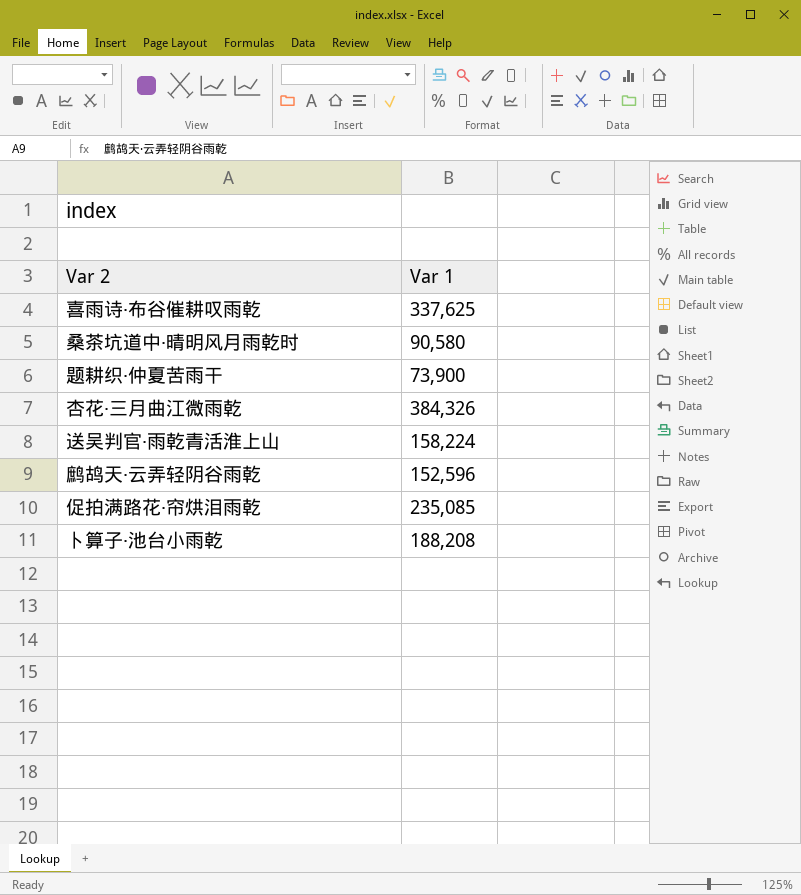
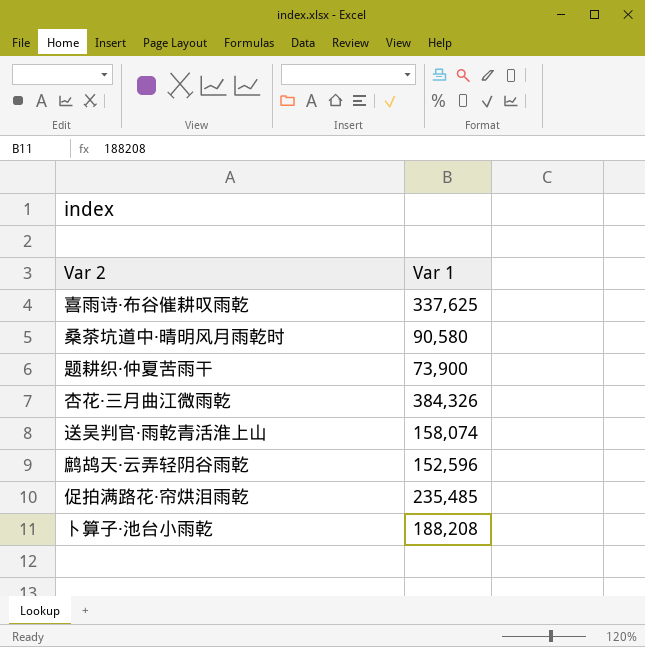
送吴判官·雨乾青活淮上山 | Var 1: 158,224 -> 158,074
促拍满路花·帘烘泪雨乾 | Var 1: 235,085 -> 235,485

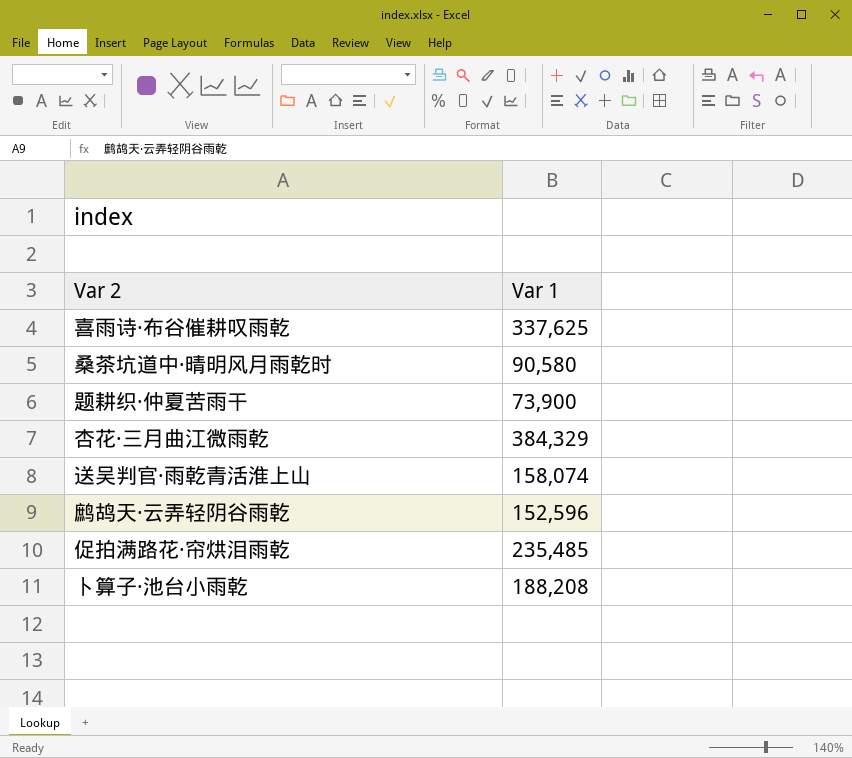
杏花·三月曲江微雨乾 | Var 1: 384,326 -> 384,329

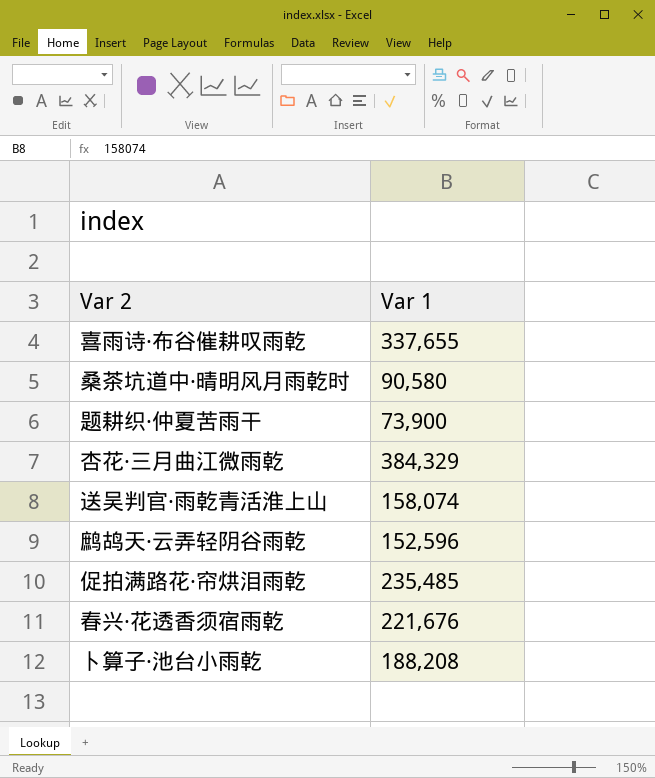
喜雨诗·布谷催耕叹雨乾 | Var 1: 337,625 -> 337,655
row 春兴·花透香须宿雨乾: none -> 221,676

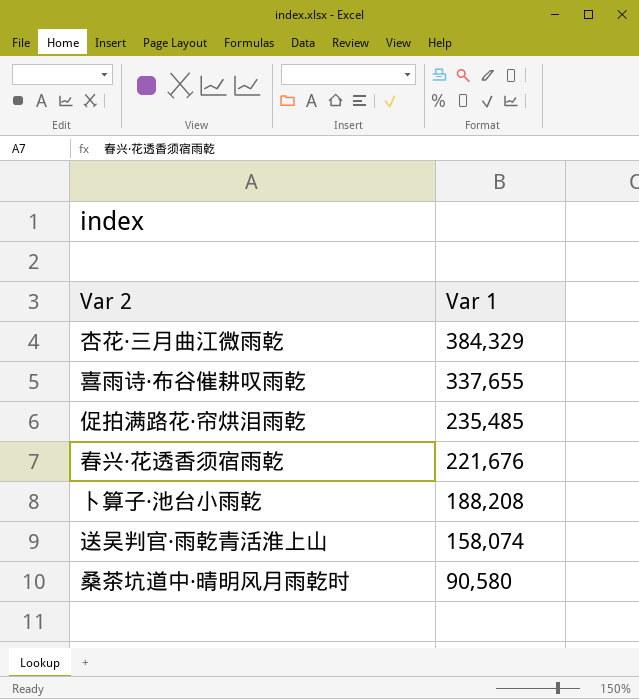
row order: none -> Var 1 descending
row 题耕织·仲夏苦雨干: 73,900 -> none
row 鹧鸪天·云弄轻阴谷雨乾: 152,596 -> none

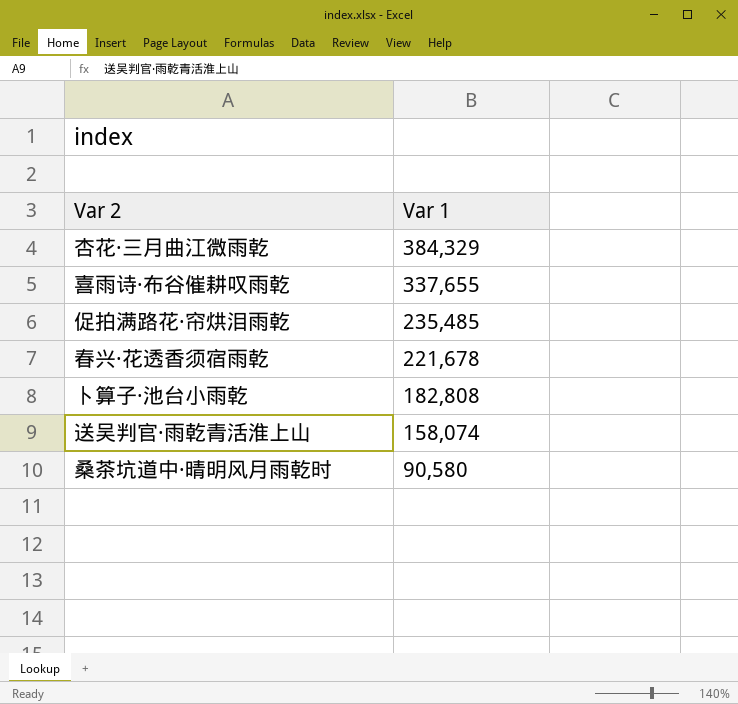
春兴·花透香须宿雨乾 | Var 1: 221,676 -> 221,678
卜算子·池台小雨乾 | Var 1: 188,208 -> 182,808

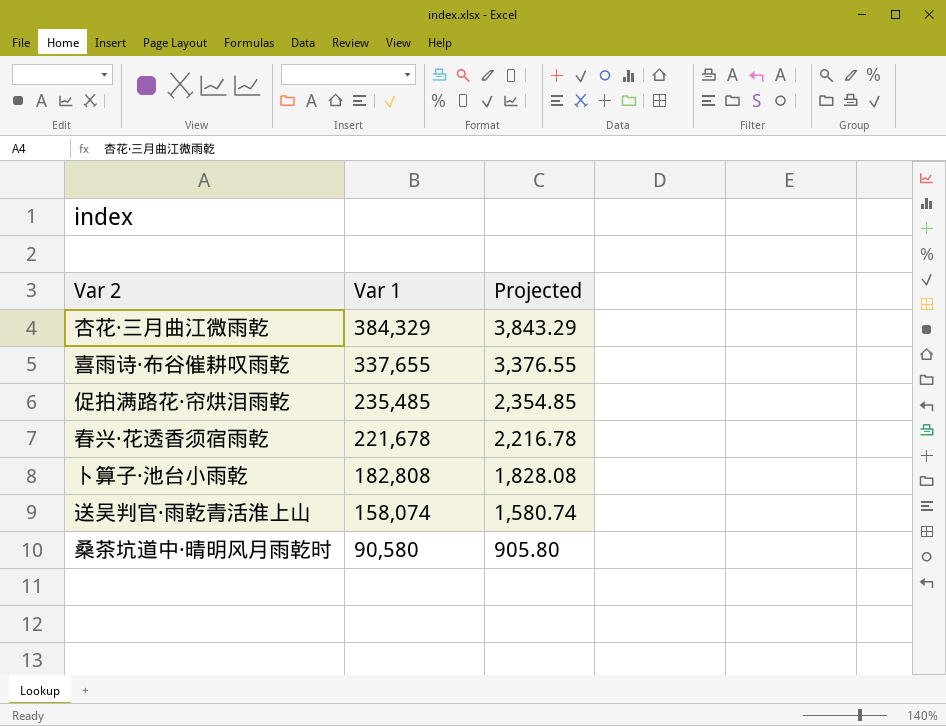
column Projected | formula: none -> [Var 1] * 0.01

